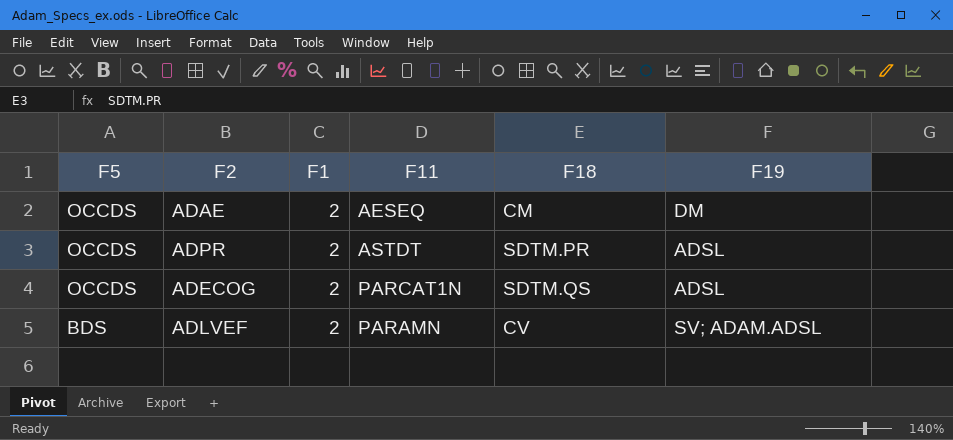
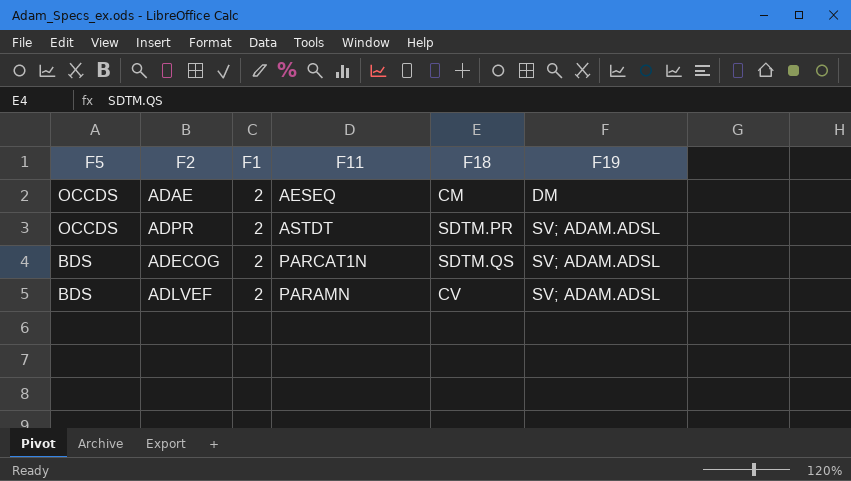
ADPR | F19: ADSL -> SV; ADAM.ADSL
ADECOG | F5: OCCDS -> BDS
ADECOG | F19: ADSL -> SV; ADAM.ADSL

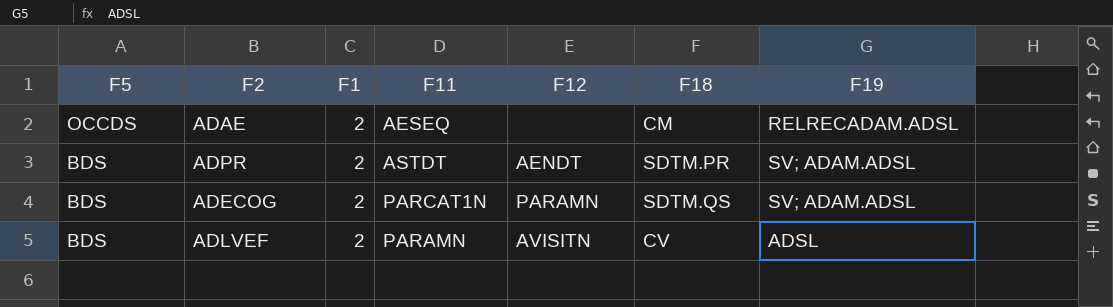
column F12 | position: none -> 5
ADAE | F19: DM -> RELRECADAM.ADSL
ADPR | F5: OCCDS -> BDS
ADLVEF | F19: SV; ADAM.ADSL -> ADSL

